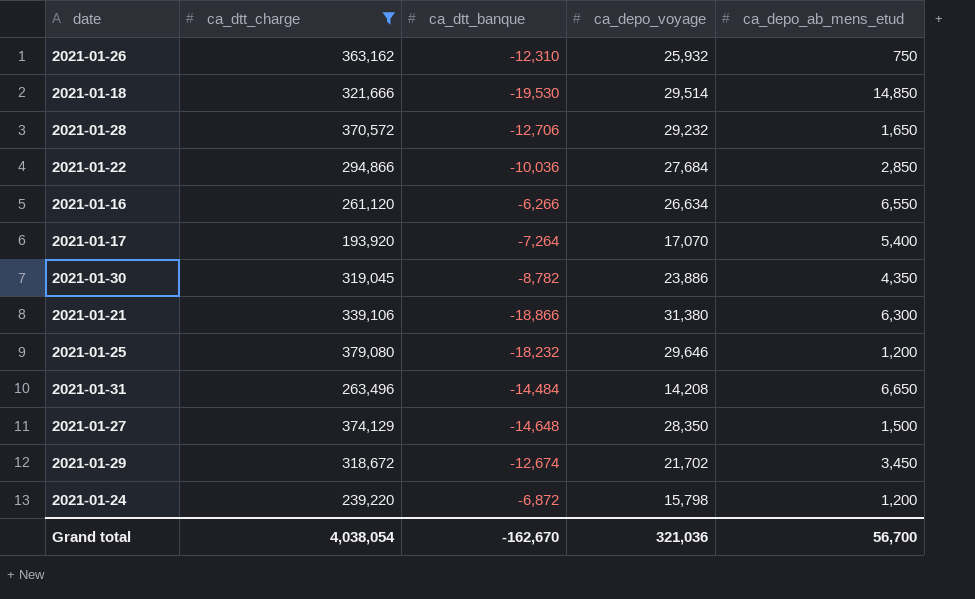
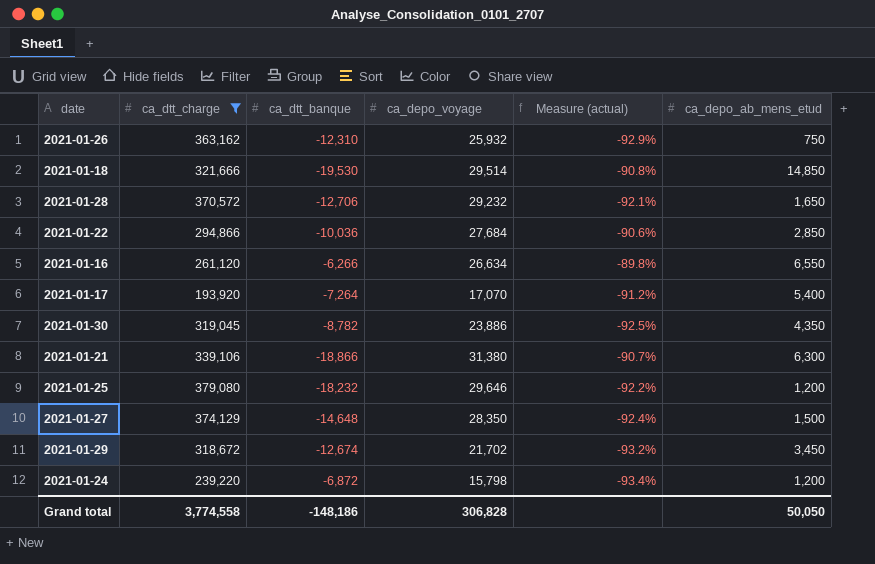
column Measure (actual) | formula: none -> ([ca_depo_voyage] - [ca_dtt_charge]) / [ca_dtt_charge]
row 2021-01-31: 263,496 | -14,484 | 14,208 | 6,650 -> none
Grand total | ca_dtt_charge: 4,038,054 -> 3,774,558
Grand total | ca_dtt_banque: -162,670 -> -148,186
Grand total | ca_depo_voyage: 321,036 -> 306,828
Grand total | ca_depo_ab_mens_etud: 56,700 -> 50,050

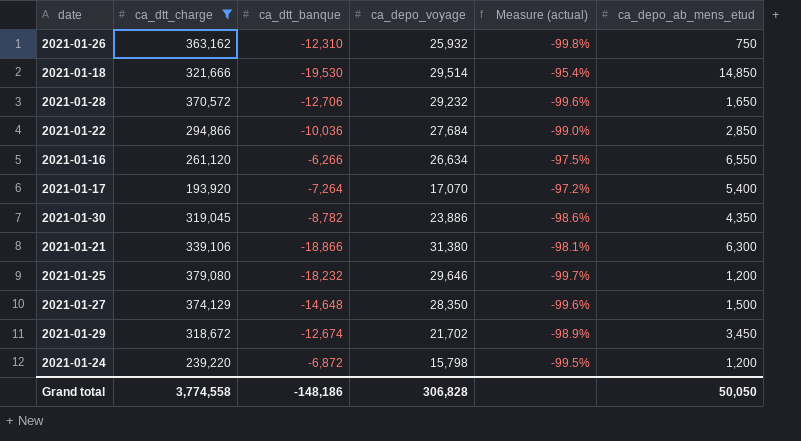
column Measure (actual) | formula: ([ca_depo_voyage] - [ca_dtt_charge]) / [ca_dtt_charge] -> ([ca_depo_ab_mens_etud] - [ca_dtt_charge]) / [ca_dtt_charge]

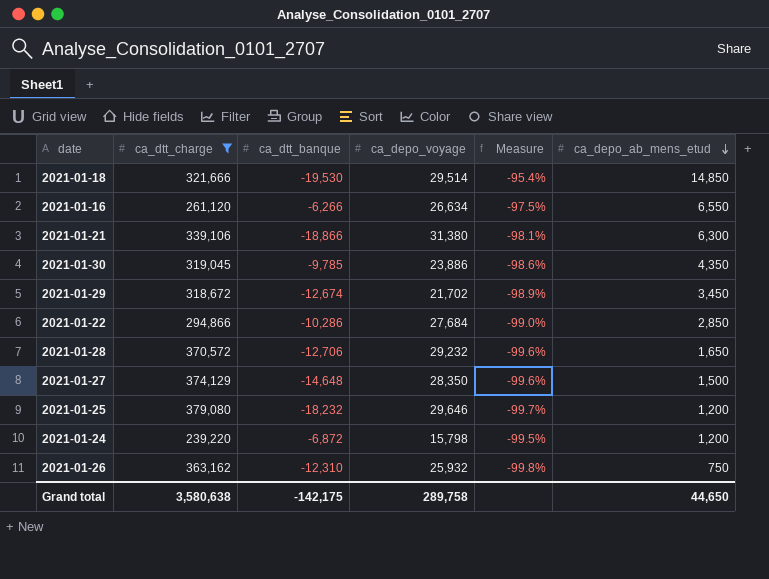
row order: none -> ca_depo_ab_mens_etud descending
column name: Measure (actual) -> Measure
row 2021-01-17: 193,920 | -7,264 | 17,070 | -97.2% | 5,400 -> none
2021-01-30 | ca_dtt_banque: -8,782 -> -9,785
2021-01-22 | ca_dtt_banque: -10,036 -> -10,286
Grand total | ca_dtt_charge: 3,774,558 -> 3,580,638
Grand total | ca_dtt_banque: -148,186 -> -142,175
Grand total | ca_depo_voyage: 306,828 -> 289,758
Grand total | ca_depo_ab_mens_etud: 50,050 -> 44,650

